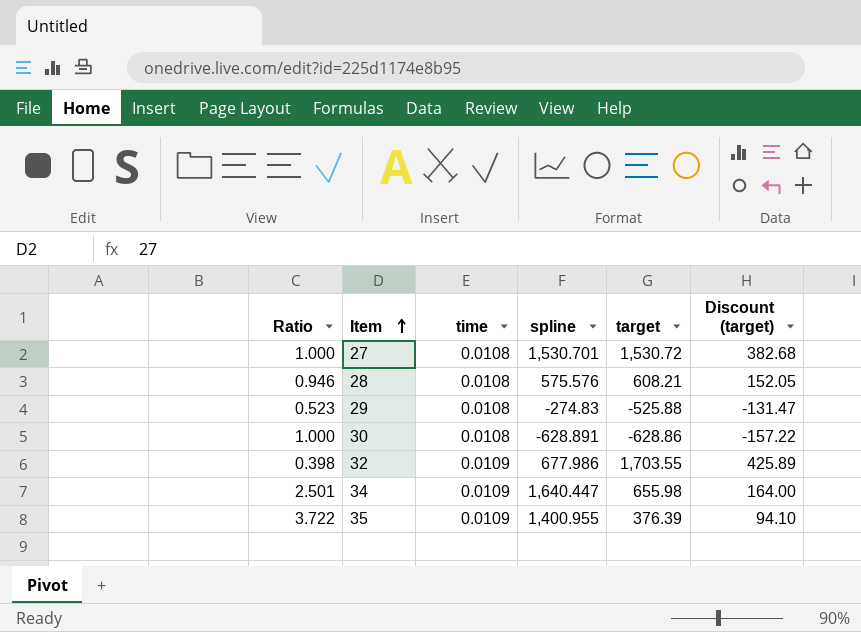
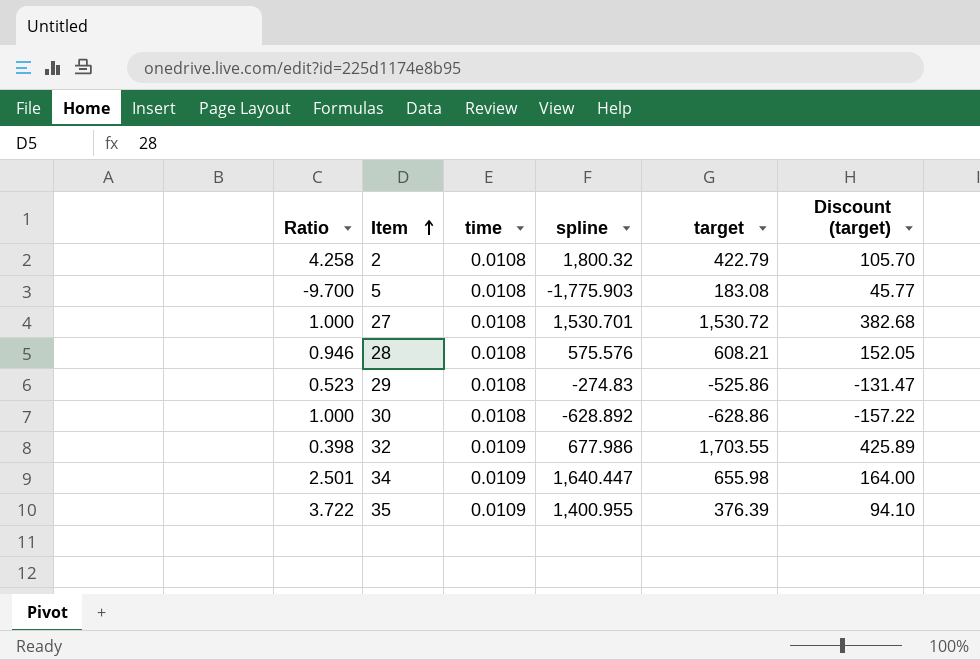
row 2: none -> 4.258 | 0.0108 | 1,800.32 | 422.79 | 105.70
row 5: none -> -9.700 | 0.0108 | -1,775.903 | 183.08 | 45.77
29 | target: -525.88 -> -525.86
30 | spline: -628.891 -> -628.892

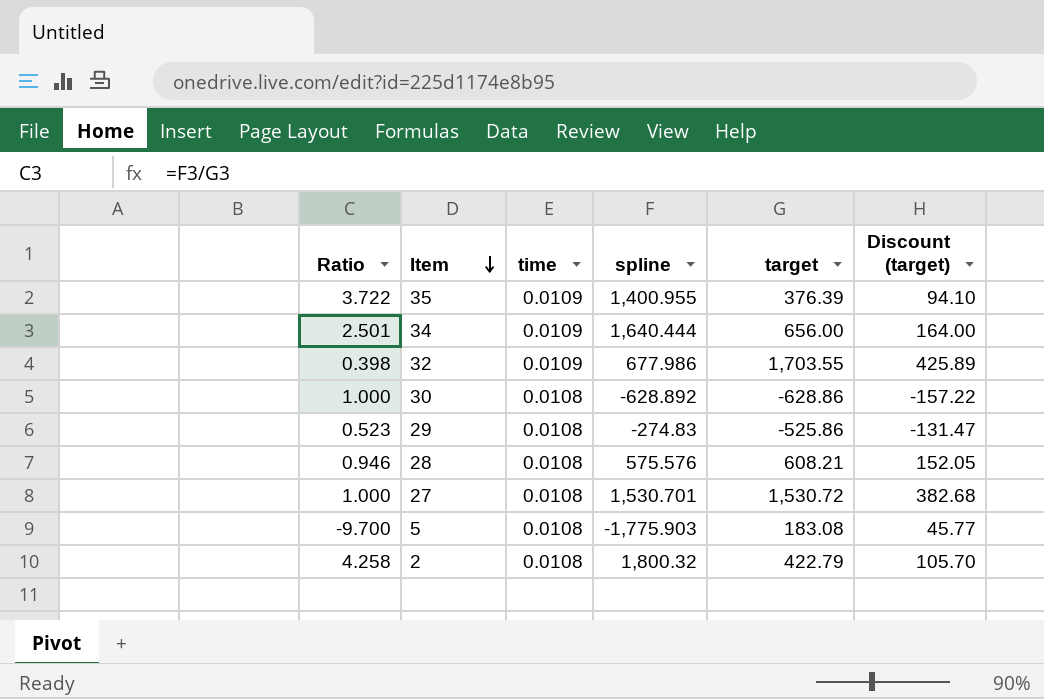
row order: Item ascending -> Item descending
34 | spline: 1,640.447 -> 1,640.444
34 | target: 655.98 -> 656.00

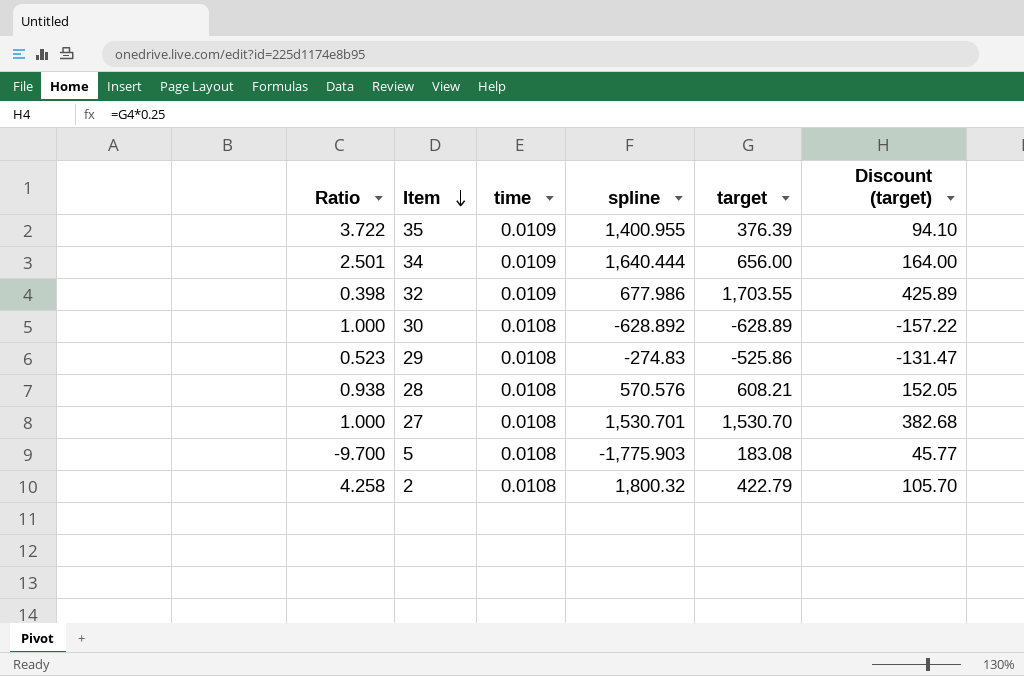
30 | target: -628.86 -> -628.89
28 | Ratio: 0.946 -> 0.938
28 | spline: 575.576 -> 570.576
27 | target: 1,530.72 -> 1,530.70

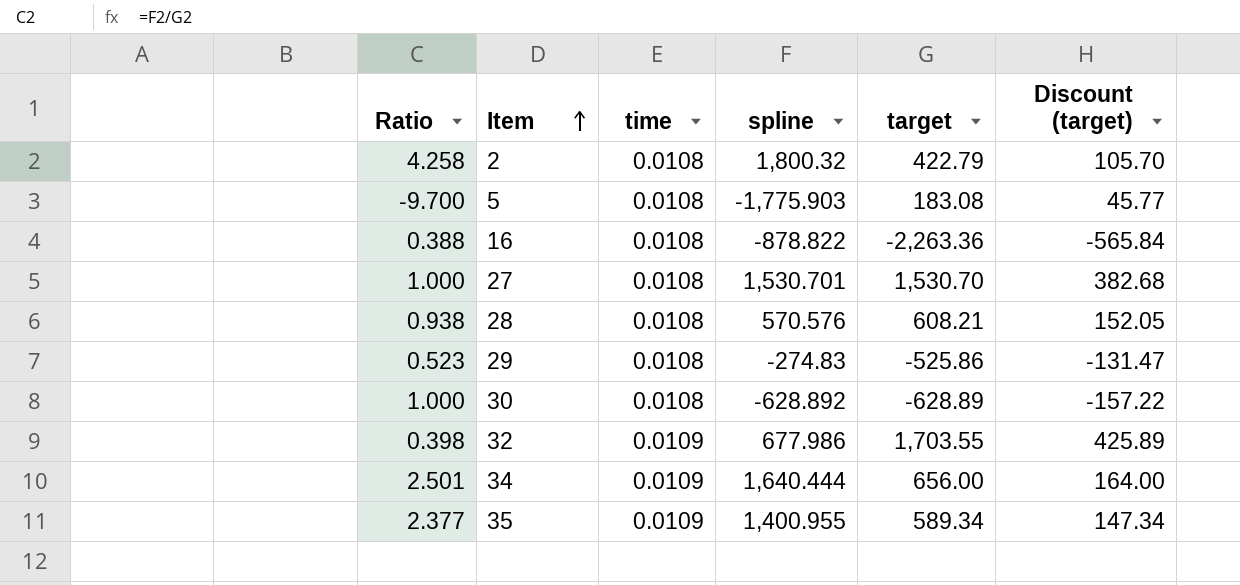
row order: Item descending -> Item ascending
row 16: none -> 0.388 | 0.0108 | -878.822 | -2,263.36 | -565.84
35 | Ratio: 3.722 -> 2.377
35 | target: 376.39 -> 589.34
35 | Discount (target): 94.10 -> 147.34

